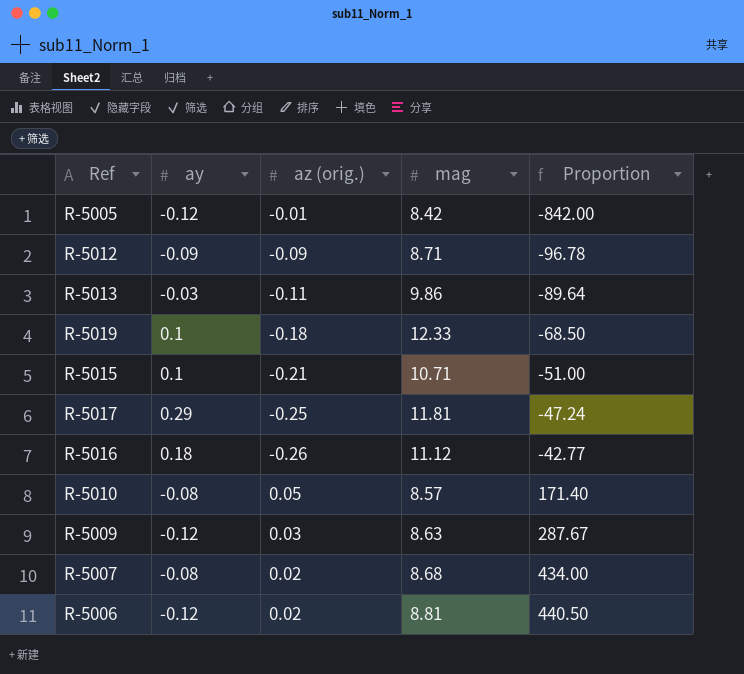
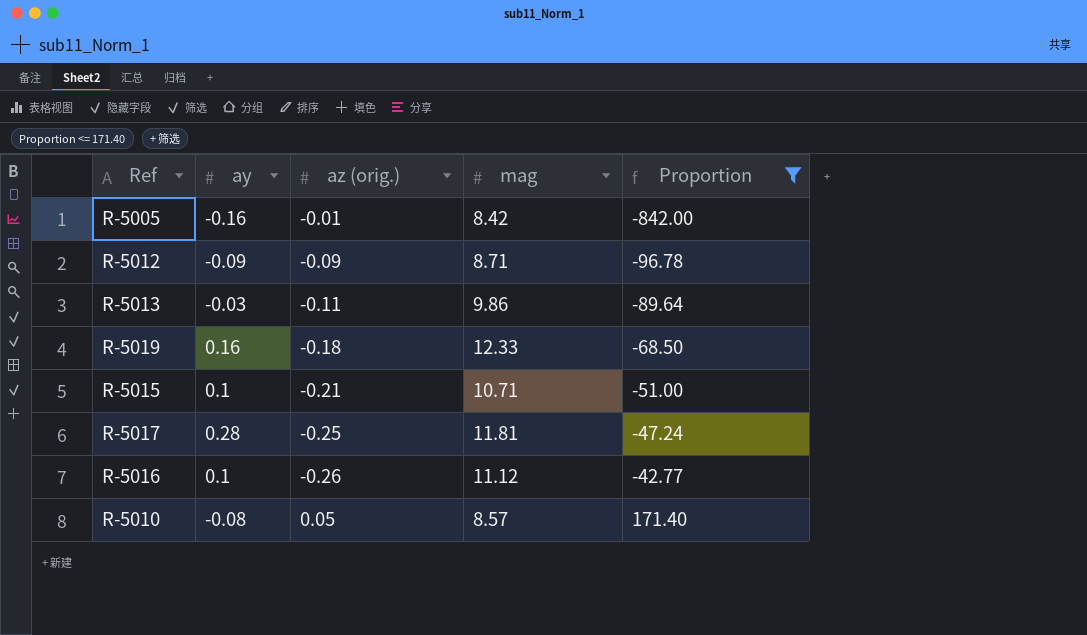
filter: none -> Proportion <= 171.40
R-5005 | ay: -0.12 -> -0.16
R-5019 | ay: 0.1 -> 0.16
R-5017 | ay: 0.29 -> 0.28
R-5016 | ay: 0.18 -> 0.1

